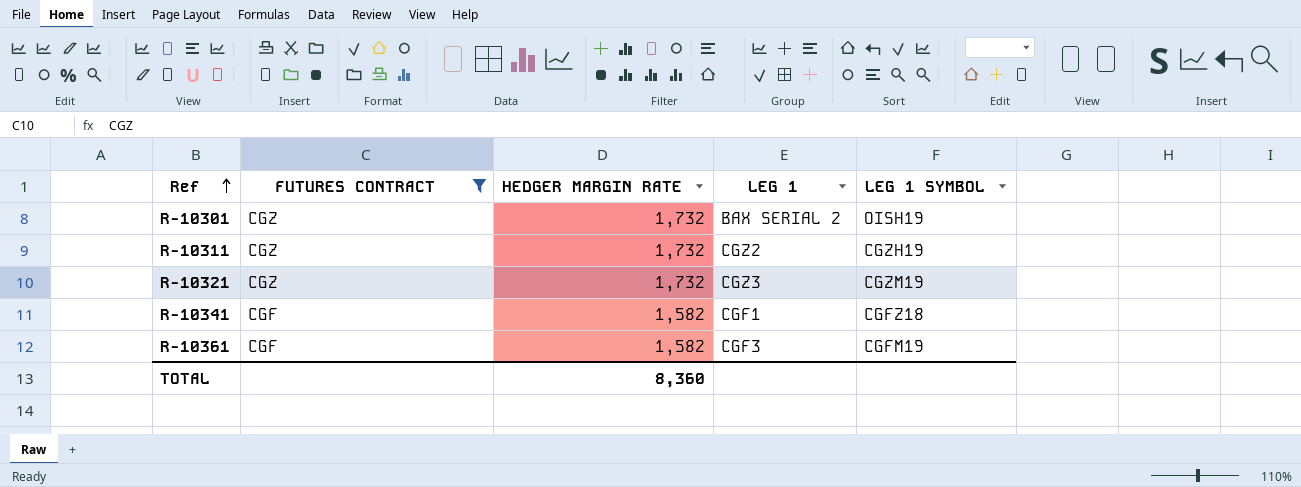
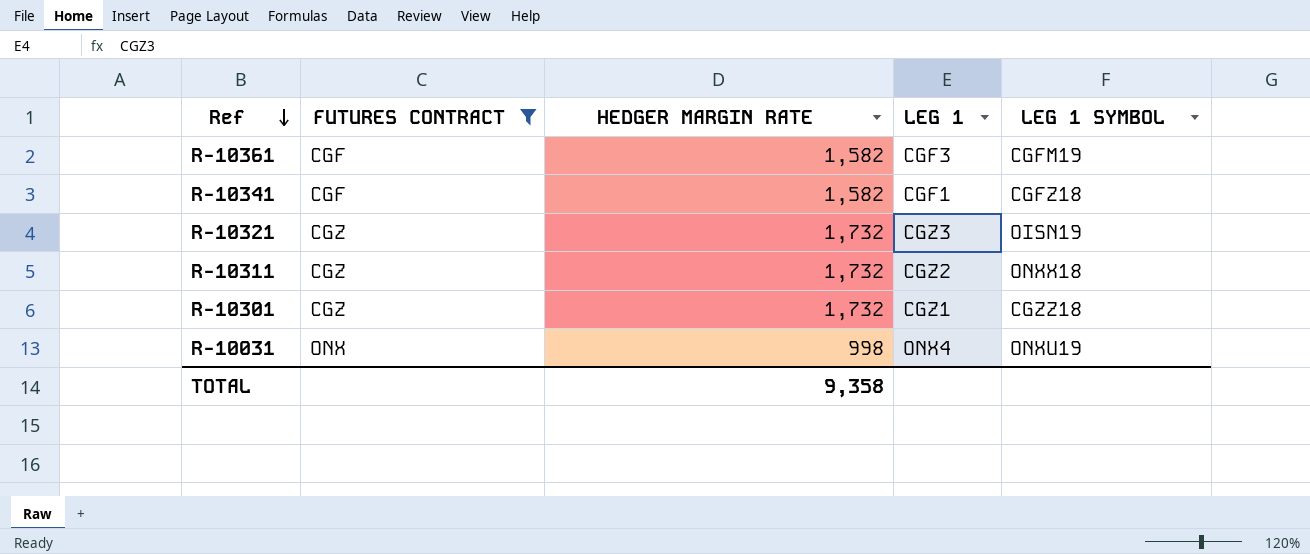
row order: Ref ascending -> Ref descending
R-10321 | LEG 1 SYMBOL: CGZM19 -> OISN19
R-10311 | LEG 1 SYMBOL: CGZH19 -> ONXX18
R-10301 | LEG 1: BAX SERIAL 2 -> CGZ1
R-10301 | LEG 1 SYMBOL: OISH19 -> CGZZ18
row R-10031: none -> ONX | 998 | ONX4 | ONXU19
TOTAL | HEDGER MARGIN RATE: 8,360 -> 9,358

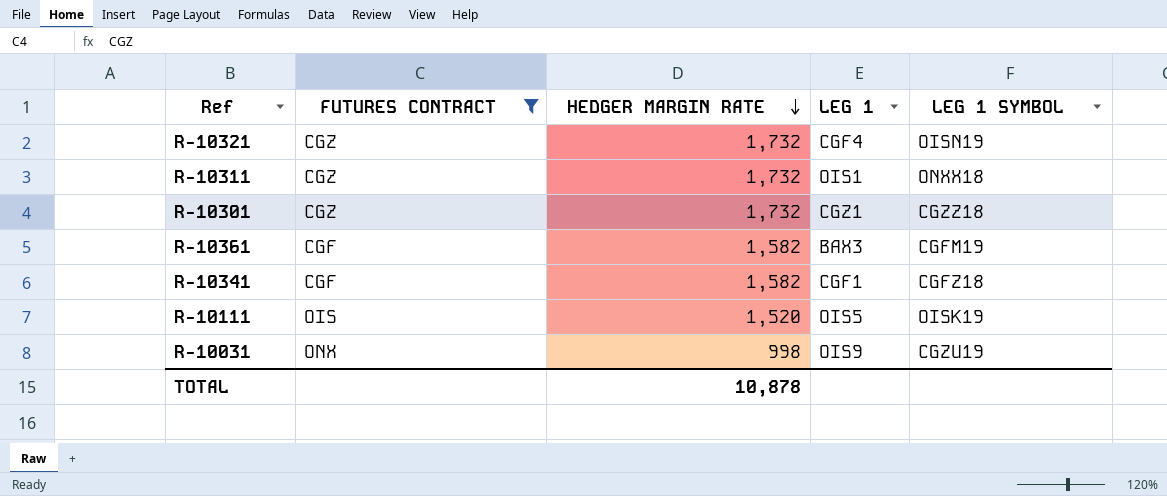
row order: Ref descending -> HEDGER MARGIN RATE descending
R-10321 | LEG 1: CGZ3 -> CGF4
R-10311 | LEG 1: CGZ2 -> OIS1
R-10361 | LEG 1: CGF3 -> BAX3
row R-10111: none -> OIS | 1,520 | OIS5 | OISK19
R-10031 | LEG 1: ONX4 -> OIS9
R-10031 | LEG 1 SYMBOL: ONXU19 -> CGZU19
TOTAL | HEDGER MARGIN RATE: 9,358 -> 10,878

